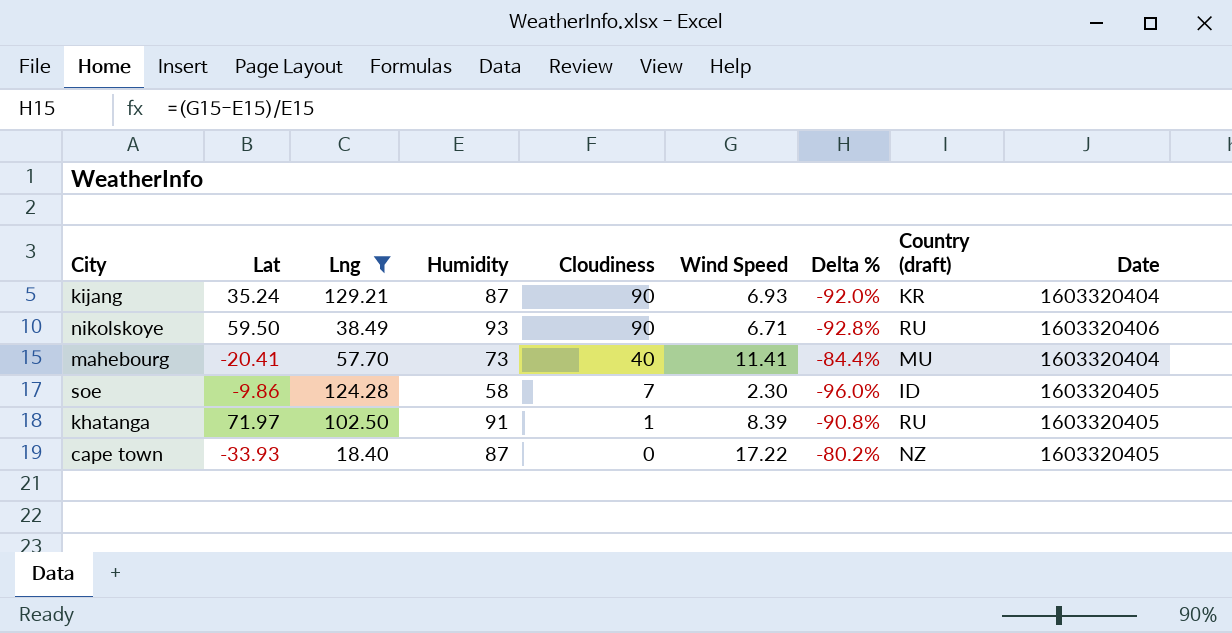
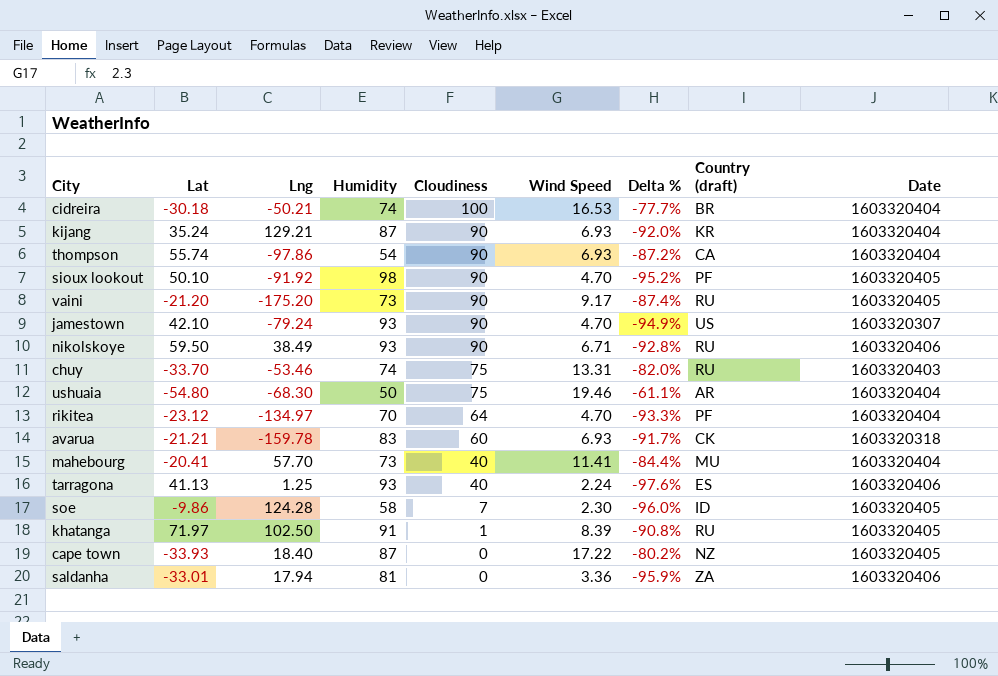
filter: Lng >= 18.40 -> none

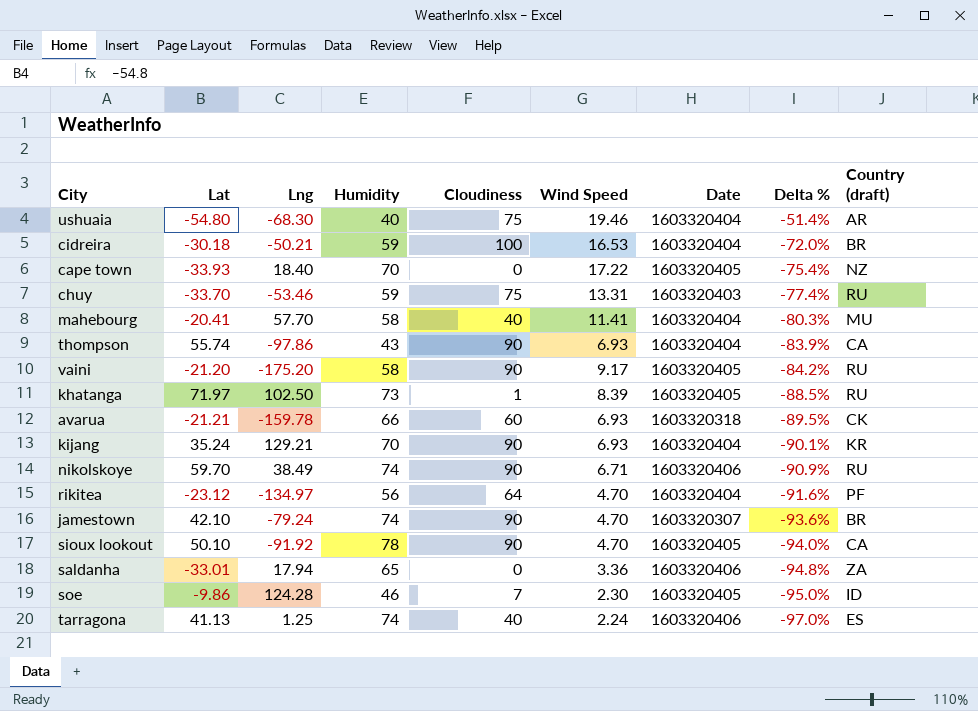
row order: Cloudiness descending -> Delta % descending
column Date | position: 9 -> 7
ushuaia | Humidity: 50 -> 40
ushuaia | Delta %: -61.1% -> -51.4%
cidreira | Humidity: 74 -> 59
cidreira | Delta %: -77.7% -> -72.0%
cape town | Humidity: 87 -> 70
cape town | Delta %: -80.2% -> -75.4%
chuy | Humidity: 74 -> 59
chuy | Delta %: -82.0% -> -77.4%
mahebourg | Humidity: 73 -> 58
mahebourg | Delta %: -84.4% -> -80.3%
thompson | Humidity: 54 -> 43
thompson | Delta %: -87.2% -> -83.9%
vaini | Humidity: 73 -> 58
vaini | Delta %: -87.4% -> -84.2%
khatanga | Humidity: 91 -> 73
khatanga | Delta %: -90.8% -> -88.5%
avarua | Humidity: 83 -> 66
avarua | Delta %: -91.7% -> -89.5%
kijang | Humidity: 87 -> 70
kijang | Delta %: -92.0% -> -90.1%
nikolskoye | Lat: 59.50 -> 59.70
nikolskoye | Humidity: 93 -> 74
nikolskoye | Delta %: -92.8% -> -90.9%
rikitea | Humidity: 70 -> 56
rikitea | Delta %: -93.3% -> -91.6%
jamestown | Humidity: 93 -> 74
jamestown | Delta %: -94.9% -> -93.6%
jamestown | Country (draft): US -> BR
sioux lookout | Humidity: 98 -> 78
sioux lookout | Delta %: -95.2% -> -94.0%
sioux lookout | Country (draft): PF -> CA
saldanha | Humidity: 81 -> 65
saldanha | Delta %: -95.9% -> -94.8%
soe | Humidity: 58 -> 46
soe | Delta %: -96.0% -> -95.0%
tarragona | Humidity: 93 -> 74
tarragona | Delta %: -97.6% -> -97.0%

